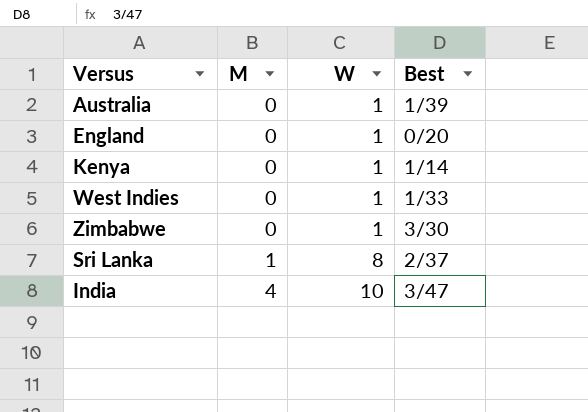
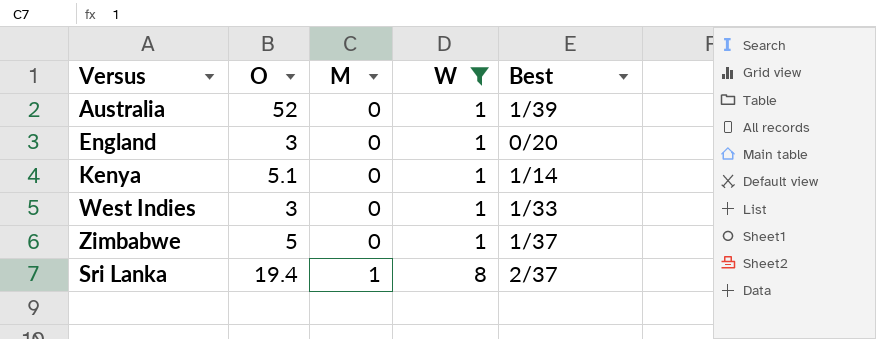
filter: none -> W != 10
column O | position: none -> 2
Zimbabwe | Best: 3/30 -> 1/37

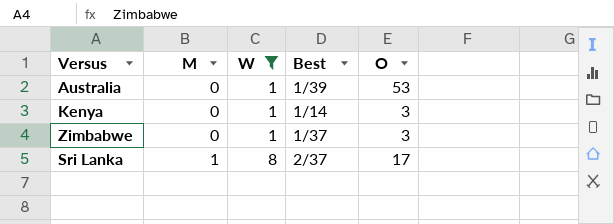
column O | position: 2 -> 5
row England: 3 | 0 | 1 | 0/20 -> none
row West Indies: 3 | 0 | 1 | 1/33 -> none
Australia | O: 52 -> 53
Kenya | O: 5.1 -> 3
Zimbabwe | O: 5 -> 3
Sri Lanka | O: 19.4 -> 17

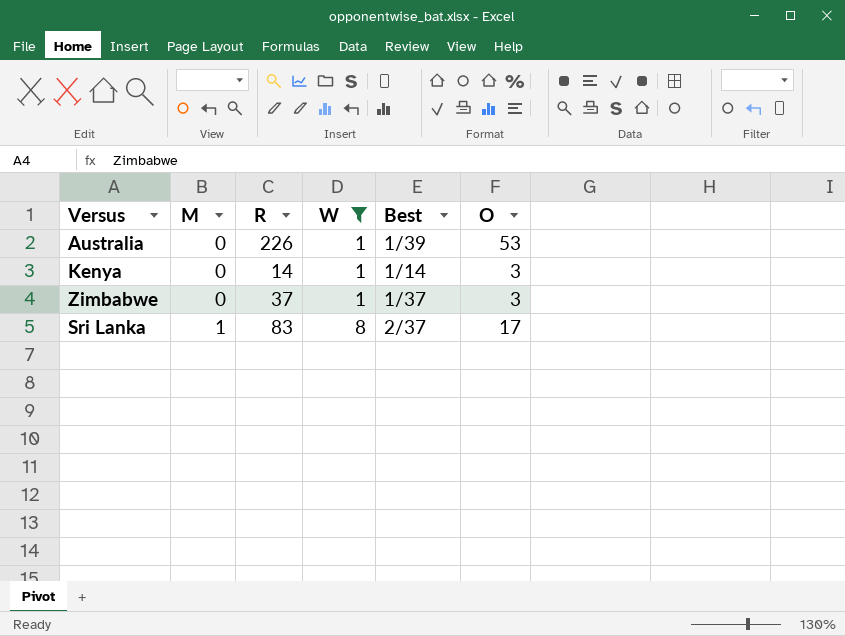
column R | position: none -> 3

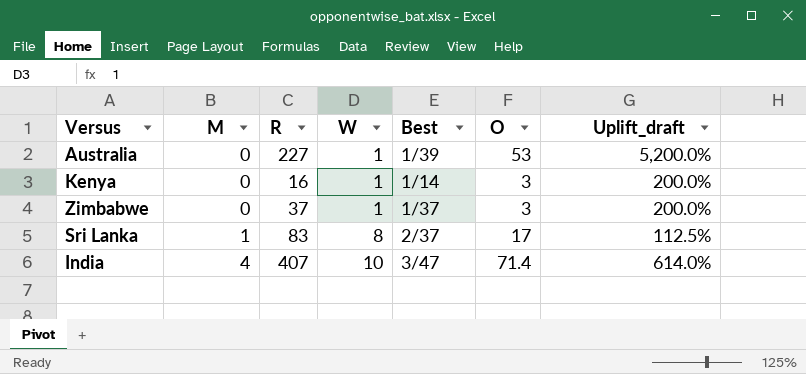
filter: W != 10 -> none
column Uplift_draft | formula: none -> ([O] - [W]) / [W]
Australia | R: 226 -> 227
Kenya | R: 14 -> 16

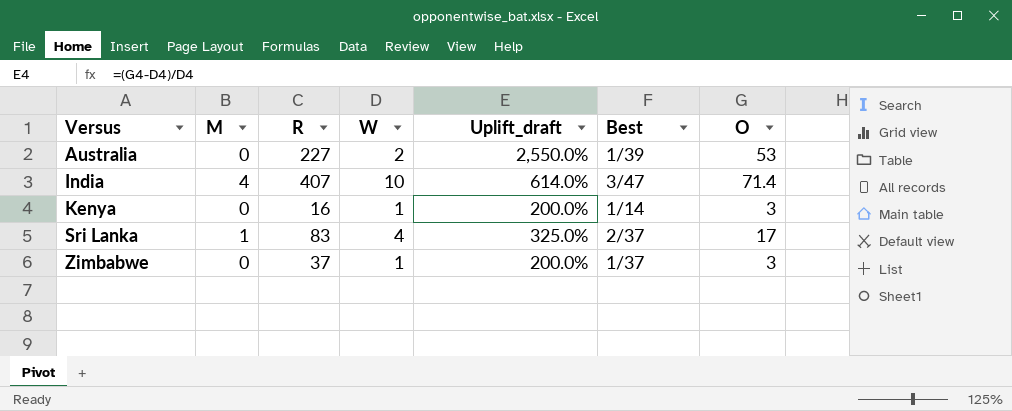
row order: M ascending -> Versus ascending
column Uplift_draft | position: 7 -> 5
Australia | W: 1 -> 2
Australia | Uplift_draft: 5,200.0% -> 2,550.0%
Sri Lanka | W: 8 -> 4
Sri Lanka | Uplift_draft: 112.5% -> 325.0%

